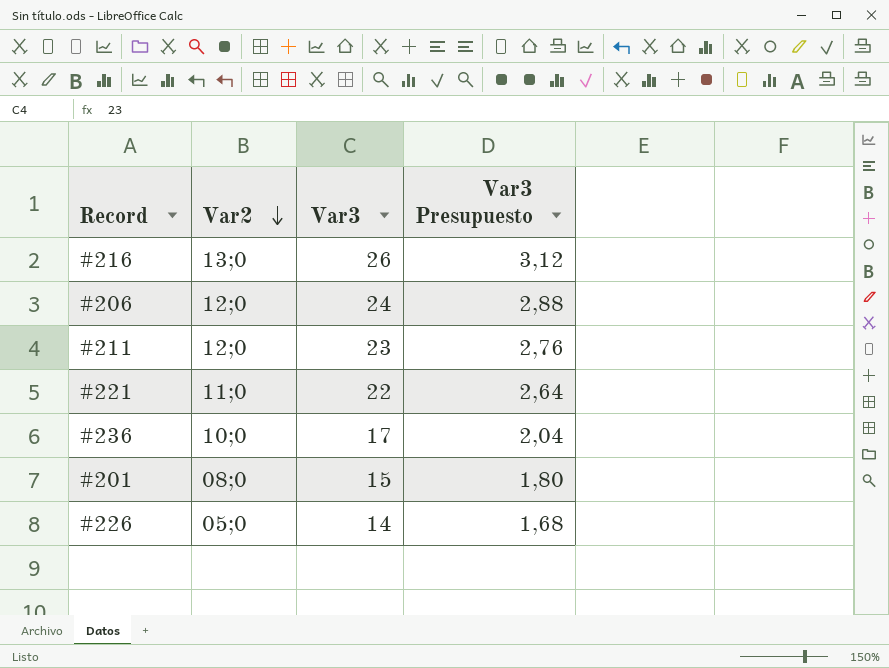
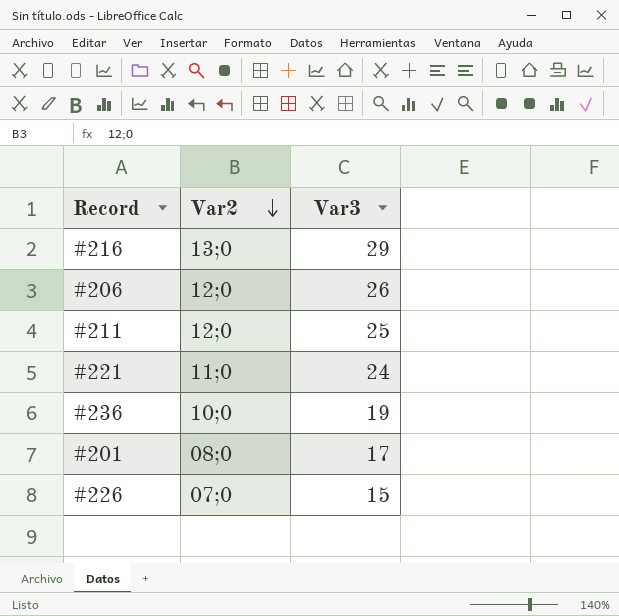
column Var3 Presupuesto | formula: [Var3] * 0,12 -> none
#216 | Var3: 26 -> 29
#206 | Var3: 24 -> 26
#211 | Var3: 23 -> 25
#221 | Var3: 22 -> 24
#236 | Var3: 17 -> 19
#201 | Var3: 15 -> 17
#226 | Var2: 05;0 -> 07;0
#226 | Var3: 14 -> 15

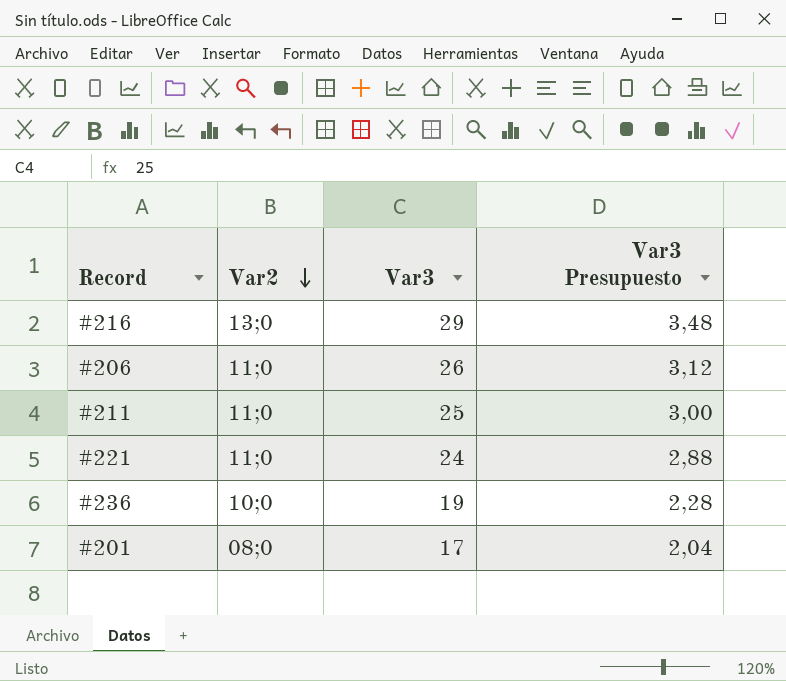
column Var3 Presupuesto | formula: none -> [Var3] * 0,12
row #226: 07;0 | 15 -> none
#206 | Var2: 12;0 -> 11;0
#211 | Var2: 12;0 -> 11;0

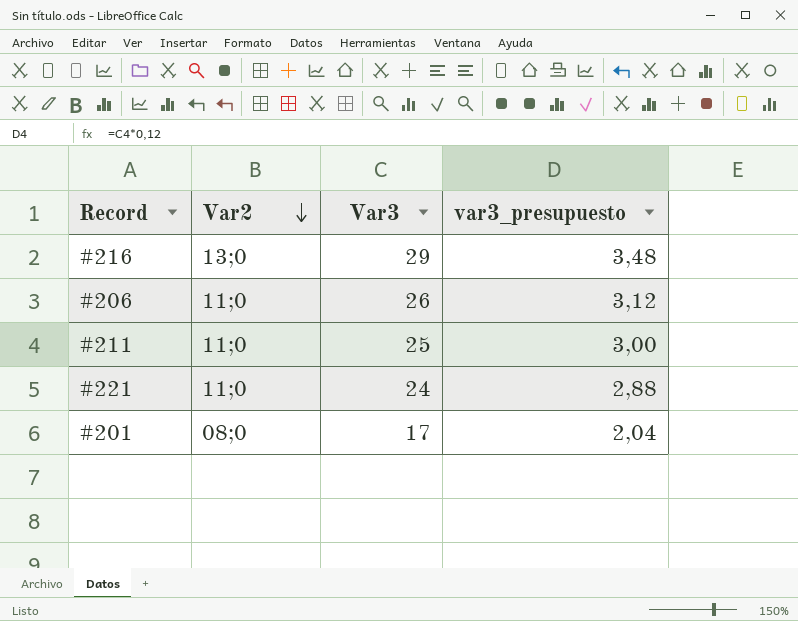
column name: Var3 Presupuesto -> var3_presupuesto
row #236: 10;0 | 19 | 2,28 -> none

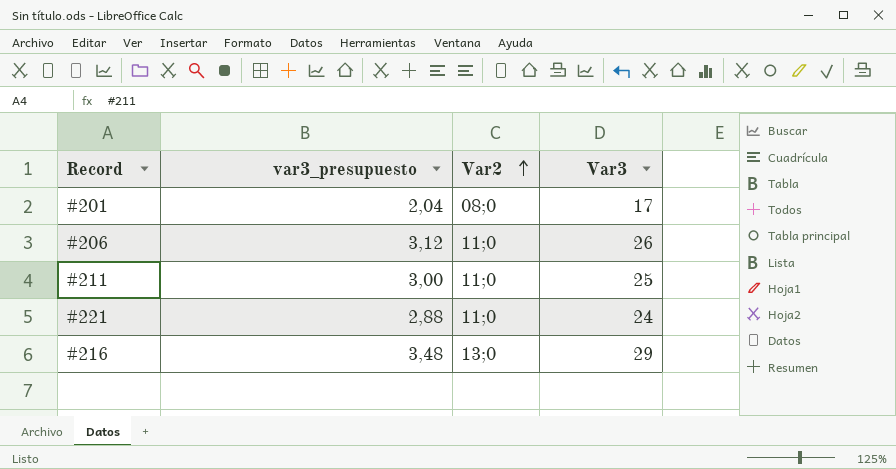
row order: Var2 descending -> Var2 ascending
column var3_presupuesto | position: 4 -> 2

